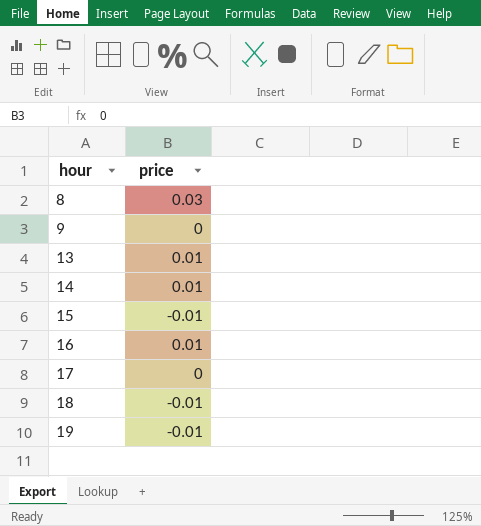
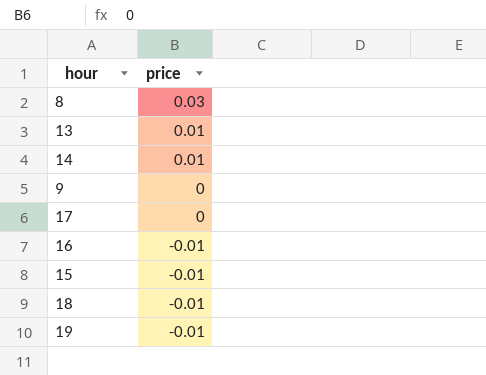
row order: hour ascending -> price descending
16 | price: 0.01 -> -0.01

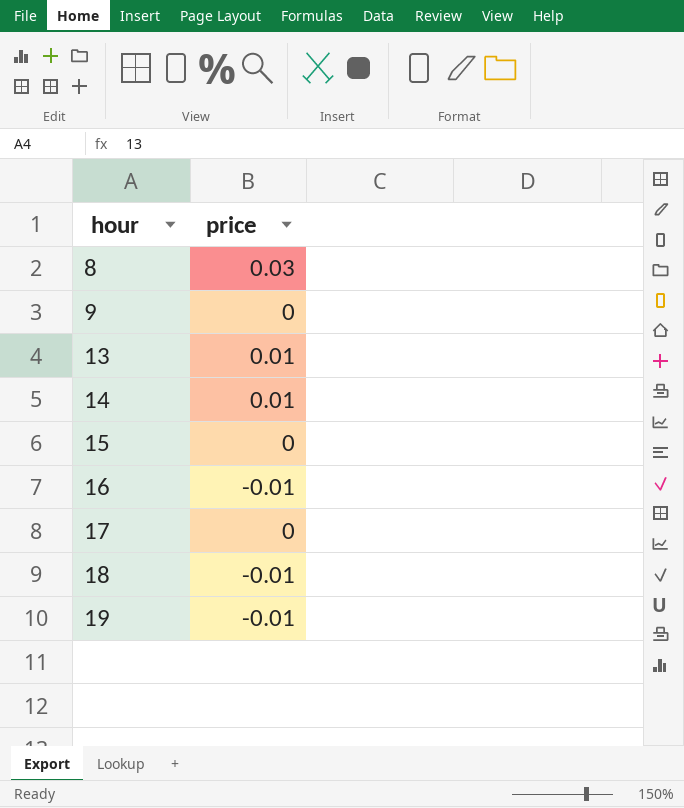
row order: price descending -> hour ascending
15 | price: -0.01 -> 0

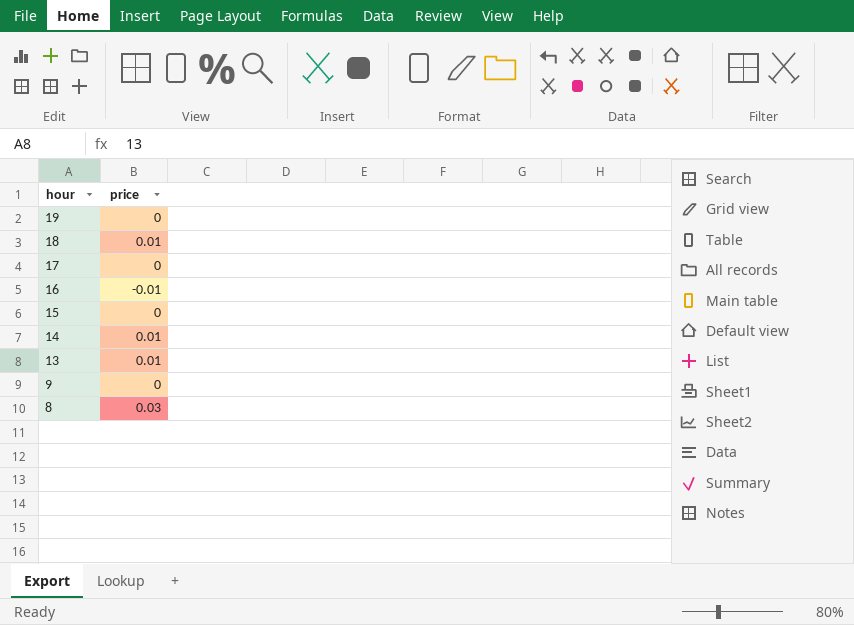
row order: hour ascending -> hour descending
19 | price: -0.01 -> 0
18 | price: -0.01 -> 0.01

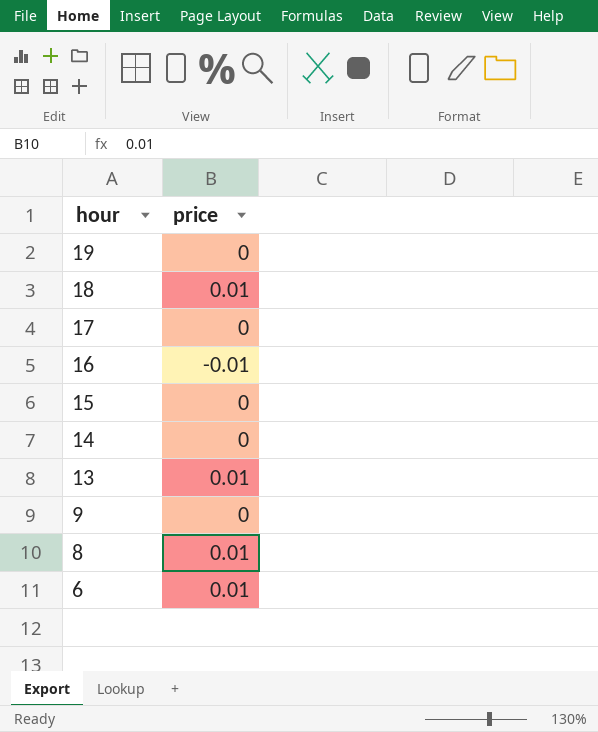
14 | price: 0.01 -> 0
8 | price: 0.03 -> 0.01
row 6: none -> 0.01

